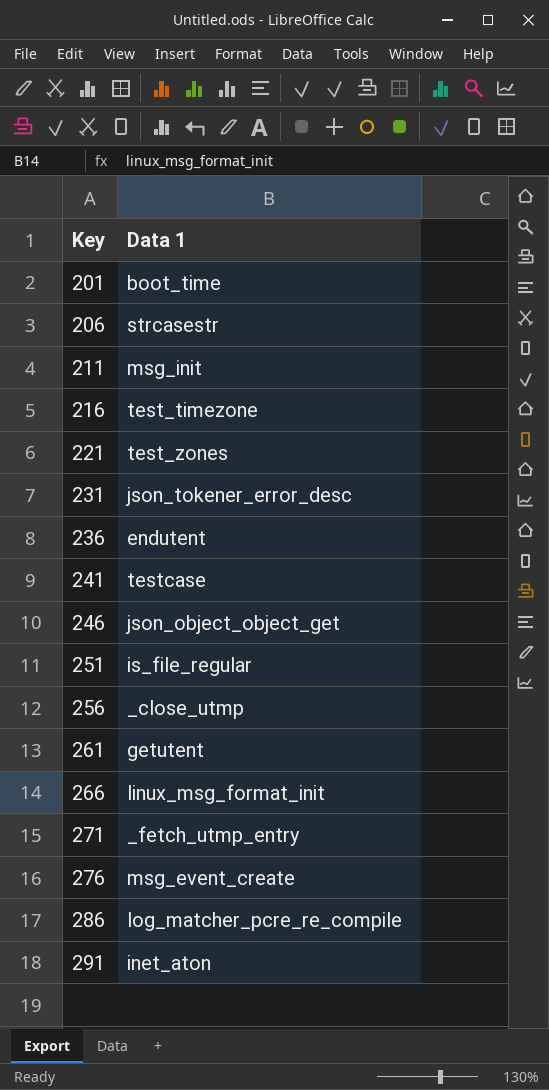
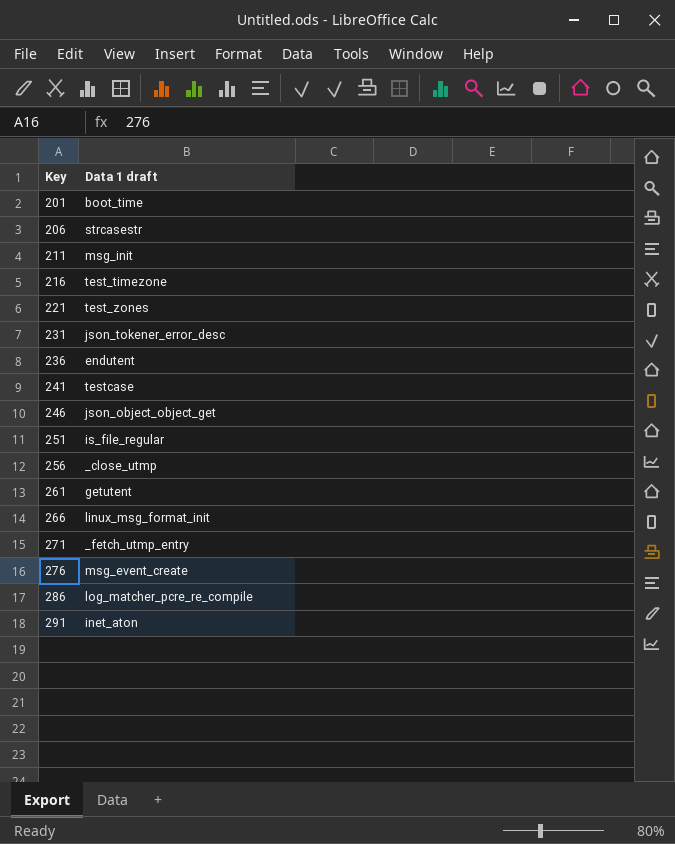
column name: Data 1 -> Data 1 draft

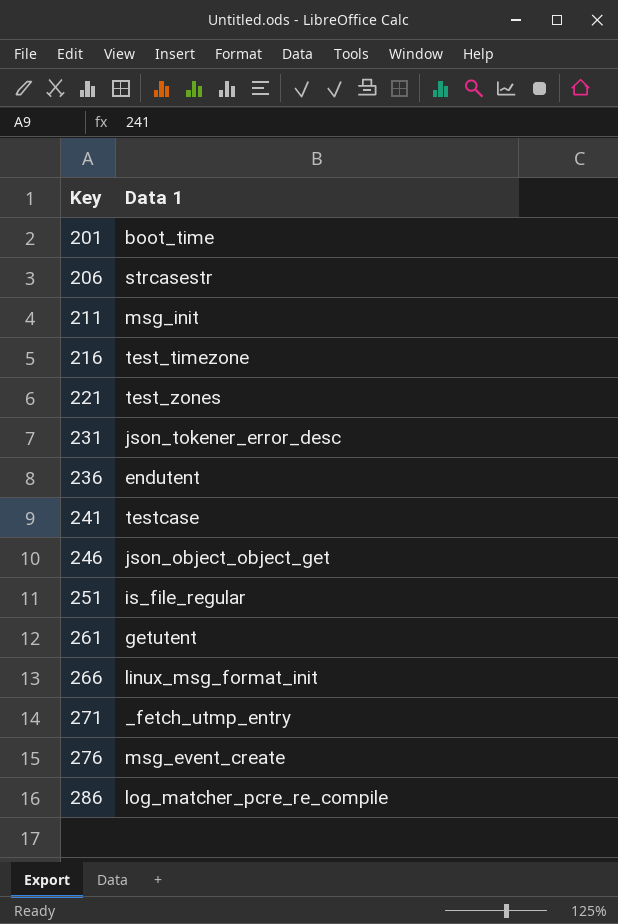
column name: Data 1 draft -> Data 1
row 256: _close_utmp -> none
row 291: inet_aton -> none

